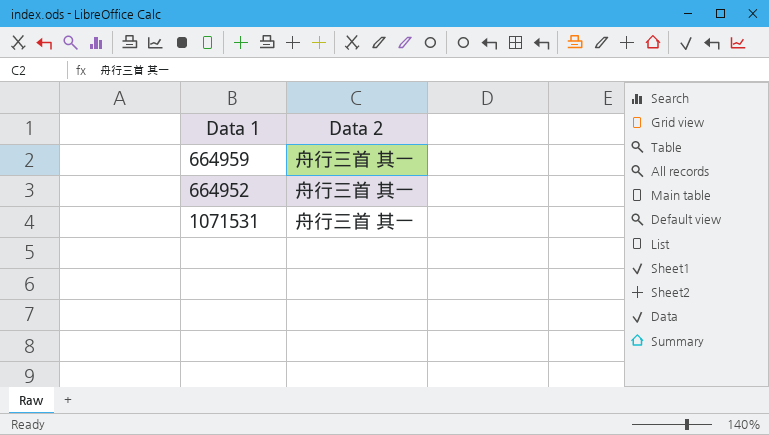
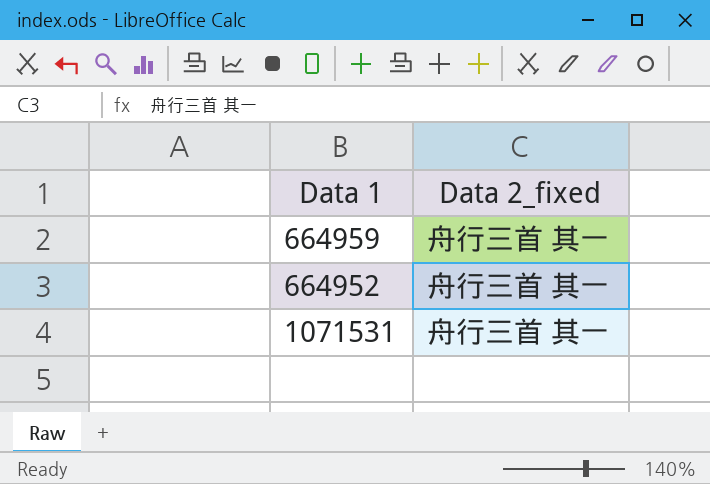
column name: Data 2 -> Data 2_fixed

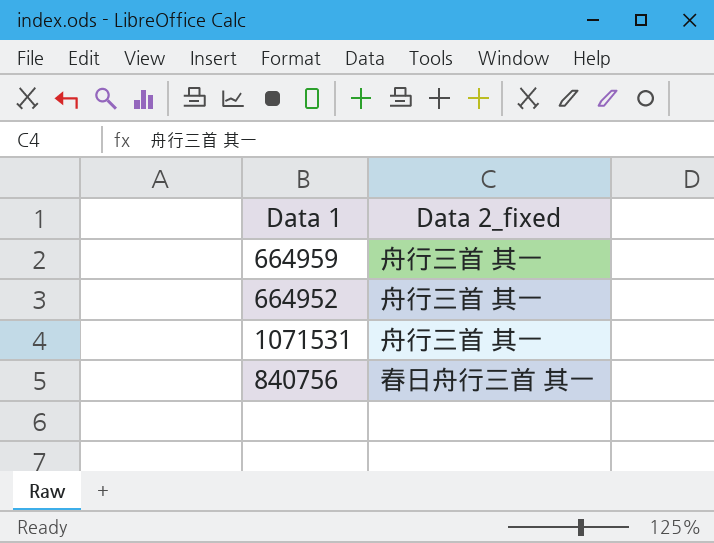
row 840756: none -> 春日舟行三首 其一

